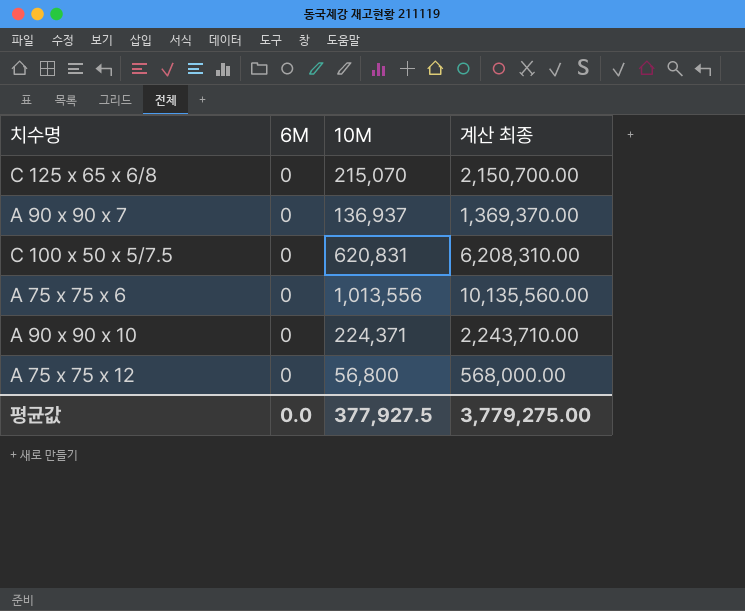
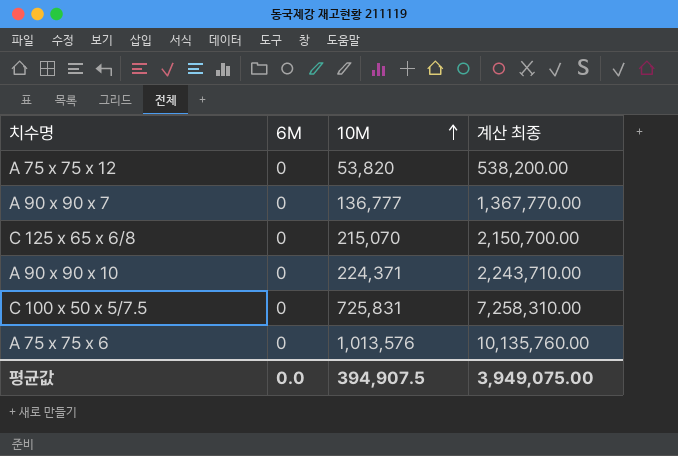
row order: none -> 10M ascending
A 75 x 75 x 12 | 10M: 56,800 -> 53,820
A 75 x 75 x 12 | 계산 최종: 568,000.00 -> 538,200.00
A 90 x 90 x 7 | 10M: 136,937 -> 136,777
A 90 x 90 x 7 | 계산 최종: 1,369,370.00 -> 1,367,770.00
C 100 x 50 x 5/7.5 | 10M: 620,831 -> 725,831
C 100 x 50 x 5/7.5 | 계산 최종: 6,208,310.00 -> 7,258,310.00
A 75 x 75 x 6 | 10M: 1,013,556 -> 1,013,576
A 75 x 75 x 6 | 계산 최종: 10,135,560.00 -> 10,135,760.00
평균값 | 10M: 377,927.5 -> 394,907.5
평균값 | 계산 최종: 3,779,275.00 -> 3,949,075.00

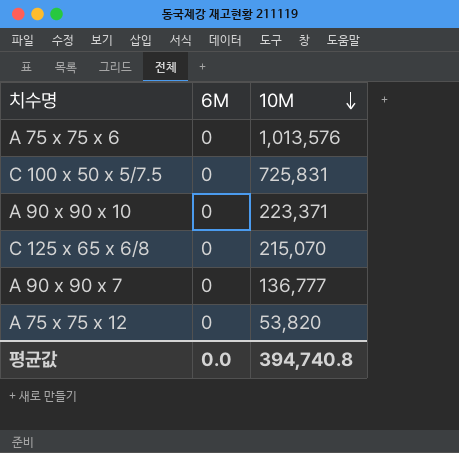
row order: 10M ascending -> 10M descending
column 계산 최종 | formula: [10M] * 10 -> none
A 90 x 90 x 10 | 10M: 224,371 -> 223,371
평균값 | 10M: 394,907.5 -> 394,740.8

